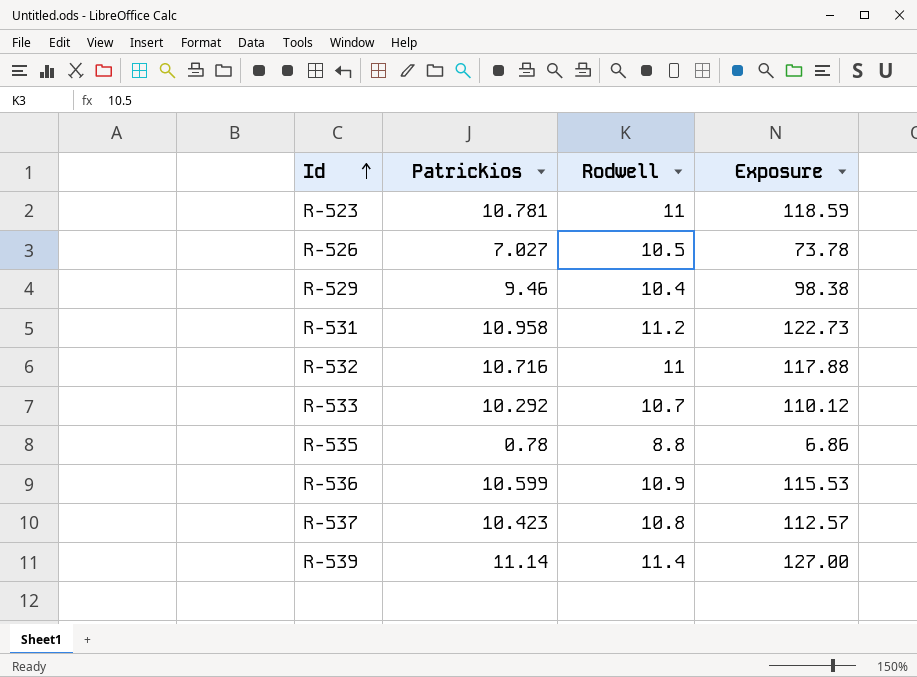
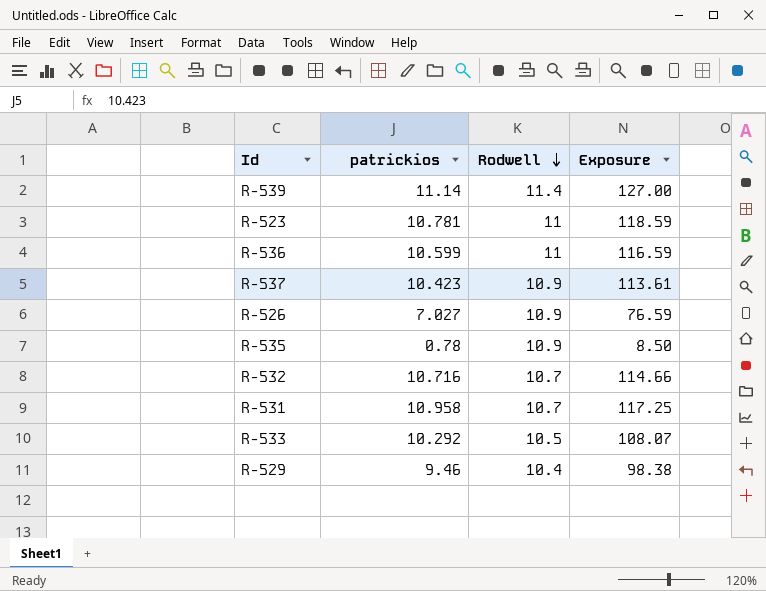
row order: Id ascending -> Rodwell descending
column name: Patrickios -> patrickios
R-536 | Rodwell: 10.9 -> 11
R-536 | Exposure: 115.53 -> 116.59
R-537 | Rodwell: 10.8 -> 10.9
R-537 | Exposure: 112.57 -> 113.61
R-526 | Rodwell: 10.5 -> 10.9
R-526 | Exposure: 73.78 -> 76.59
R-535 | Rodwell: 8.8 -> 10.9
R-535 | Exposure: 6.86 -> 8.50
R-532 | Rodwell: 11 -> 10.7
R-532 | Exposure: 117.88 -> 114.66
R-531 | Rodwell: 11.2 -> 10.7
R-531 | Exposure: 122.73 -> 117.25
R-533 | Rodwell: 10.7 -> 10.5
R-533 | Exposure: 110.12 -> 108.07

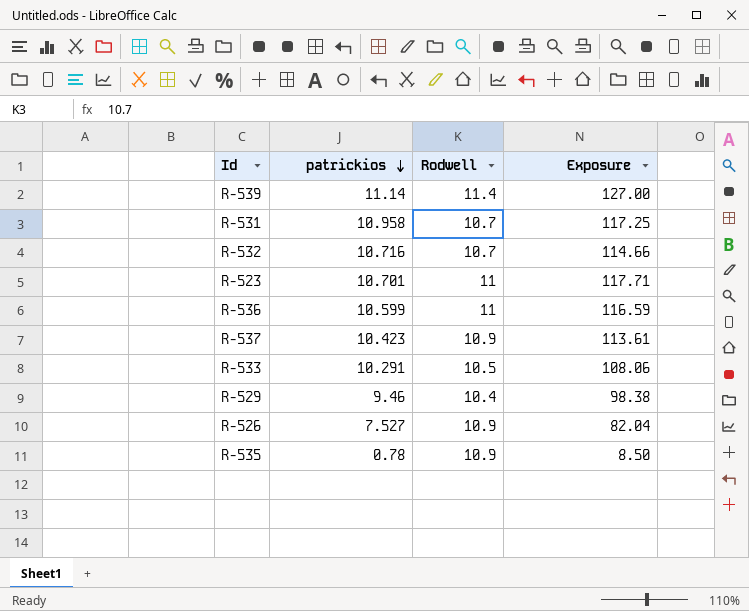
row order: Rodwell descending -> patrickios descending
R-523 | patrickios: 10.781 -> 10.701
R-523 | Exposure: 118.59 -> 117.71
R-533 | patrickios: 10.292 -> 10.291
R-533 | Exposure: 108.07 -> 108.06
R-526 | patrickios: 7.027 -> 7.527
R-526 | Exposure: 76.59 -> 82.04

